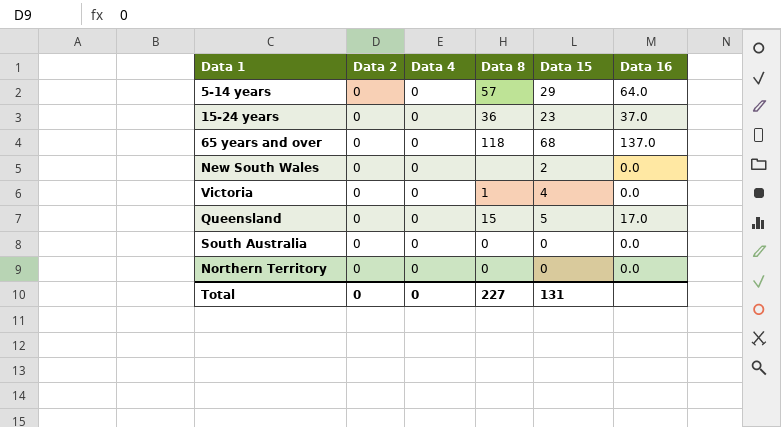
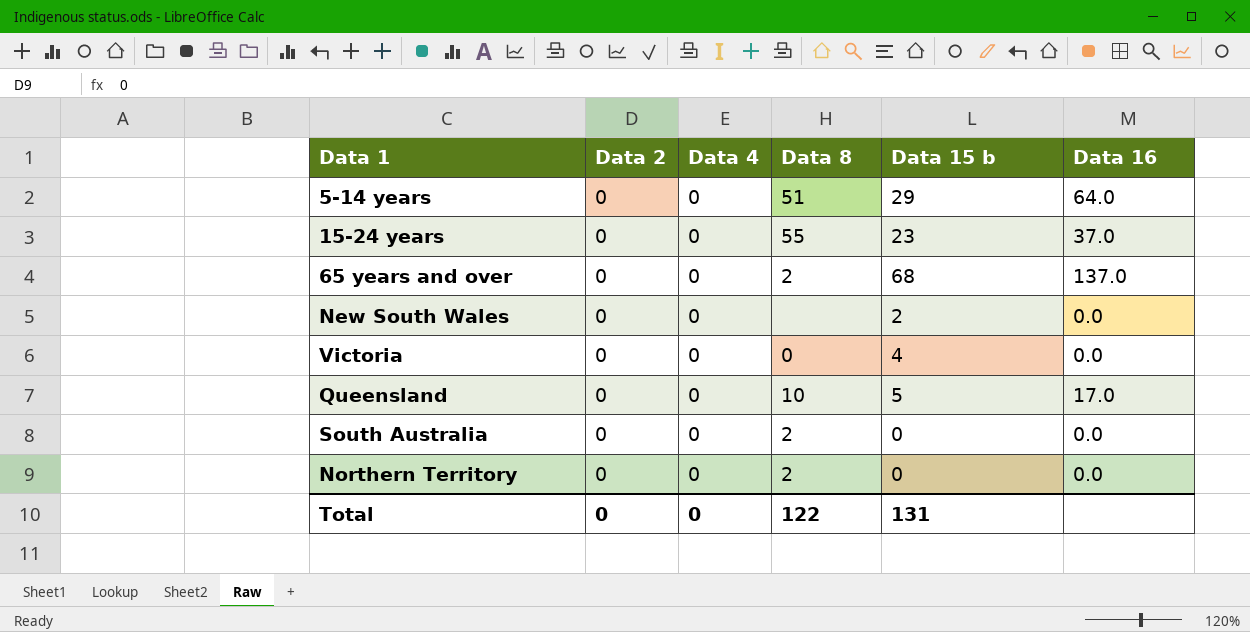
column name: Data 15 -> Data 15 b
5-14 years | Data 8: 57 -> 51
15-24 years | Data 8: 36 -> 55
65 years and over | Data 8: 118 -> 2
Victoria | Data 8: 1 -> 0
Queensland | Data 8: 15 -> 10
South Australia | Data 8: 0 -> 2
Northern Territory | Data 8: 0 -> 2
Total | Data 8: 227 -> 122

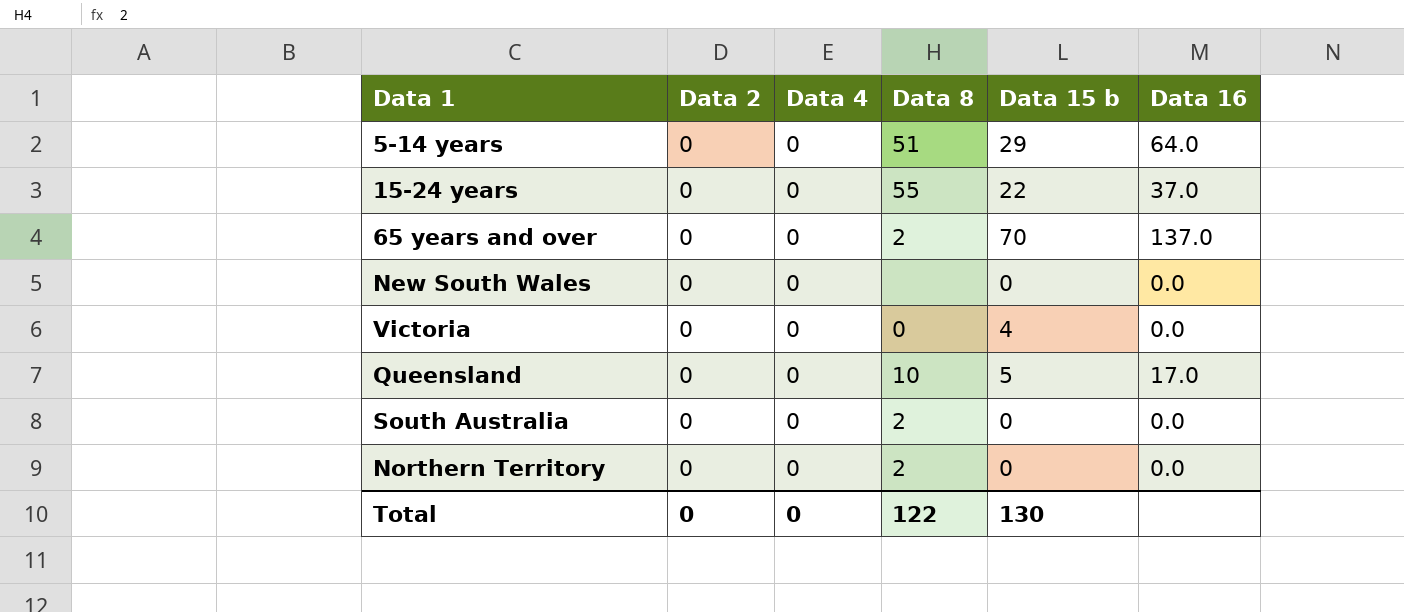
15-24 years | Data 15 b: 23 -> 22
65 years and over | Data 15 b: 68 -> 70
New South Wales | Data 15 b: 2 -> 0
Total | Data 15 b: 131 -> 130

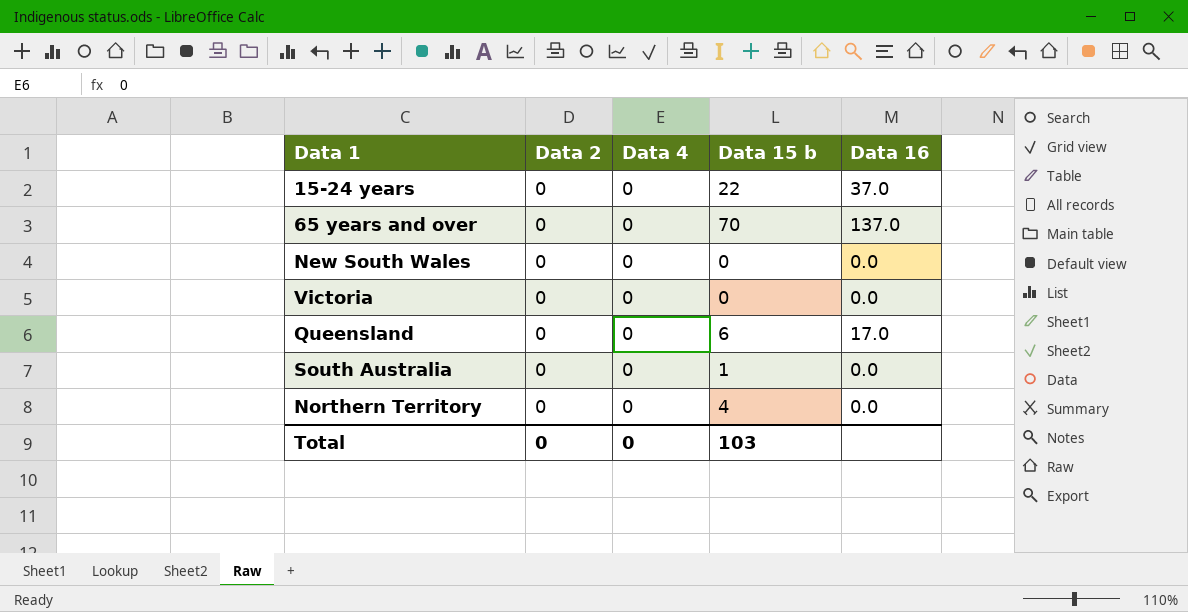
column Data 8 | position: 4 -> none
row 5-14 years: 0 | 0 | 51 | 29 | 64.0 -> none
Victoria | Data 15 b: 4 -> 0
Queensland | Data 15 b: 5 -> 6
South Australia | Data 15 b: 0 -> 1
Northern Territory | Data 15 b: 0 -> 4
Total | Data 15 b: 130 -> 103

